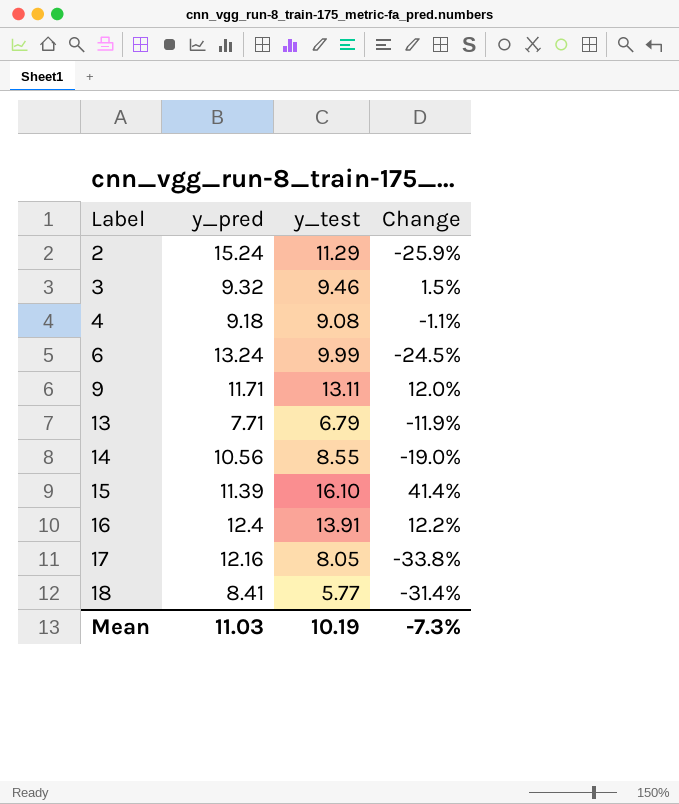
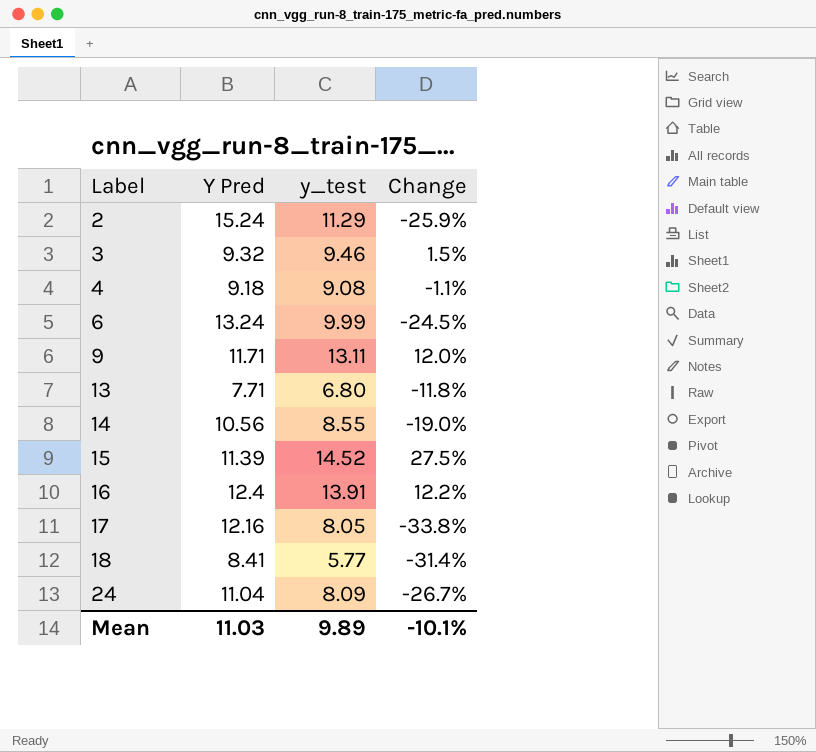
column name: y_pred -> Y Pred
13 | y_test: 6.79 -> 6.80
13 | Change: -11.9% -> -11.8%
15 | y_test: 16.10 -> 14.52
15 | Change: 41.4% -> 27.5%
row 24: none -> 11.04 | 8.09 | -26.7%
Mean | y_test: 10.19 -> 9.89
Mean | Change: -7.3% -> -10.1%

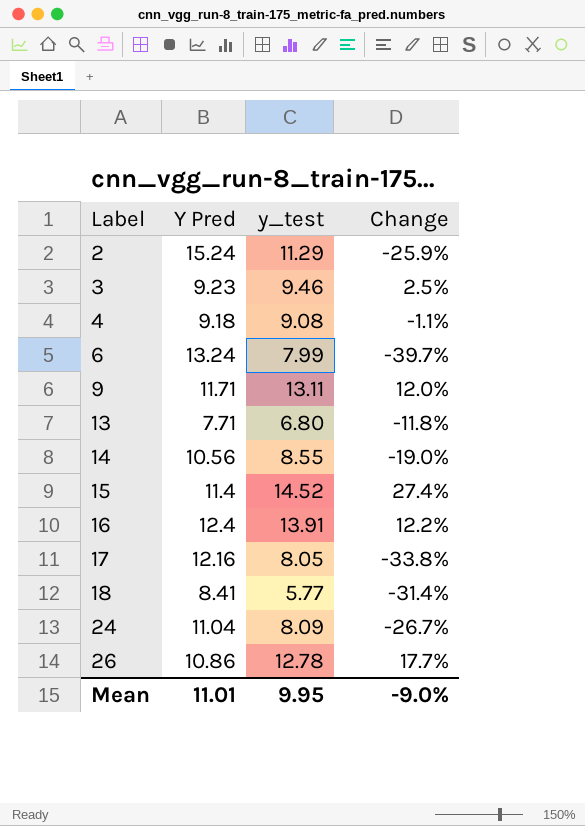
3 | Y Pred: 9.32 -> 9.23
3 | Change: 1.5% -> 2.5%
6 | y_test: 9.99 -> 7.99
6 | Change: -24.5% -> -39.7%
15 | Y Pred: 11.39 -> 11.4
15 | Change: 27.5% -> 27.4%
row 26: none -> 10.86 | 12.78 | 17.7%
Mean | Y Pred: 11.03 -> 11.01
Mean | y_test: 9.89 -> 9.95
Mean | Change: -10.1% -> -9.0%

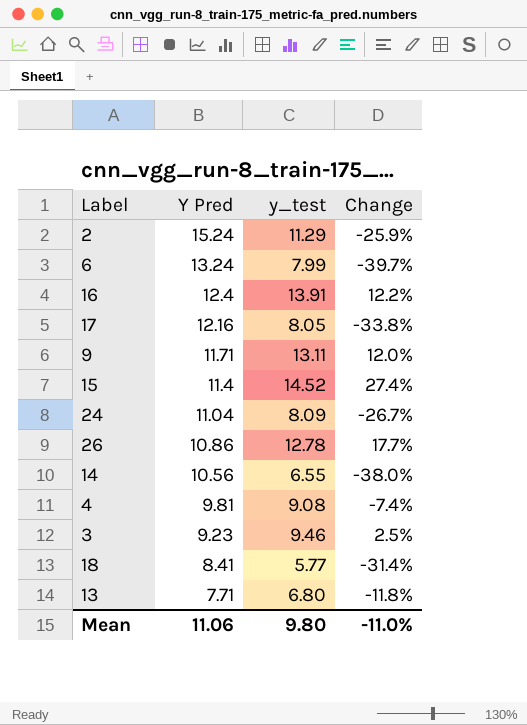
row order: Label ascending -> Y Pred descending
14 | y_test: 8.55 -> 6.55
14 | Change: -19.0% -> -38.0%
4 | Y Pred: 9.18 -> 9.81
4 | Change: -1.1% -> -7.4%
Mean | Y Pred: 11.01 -> 11.06
Mean | y_test: 9.95 -> 9.80
Mean | Change: -9.0% -> -11.0%

